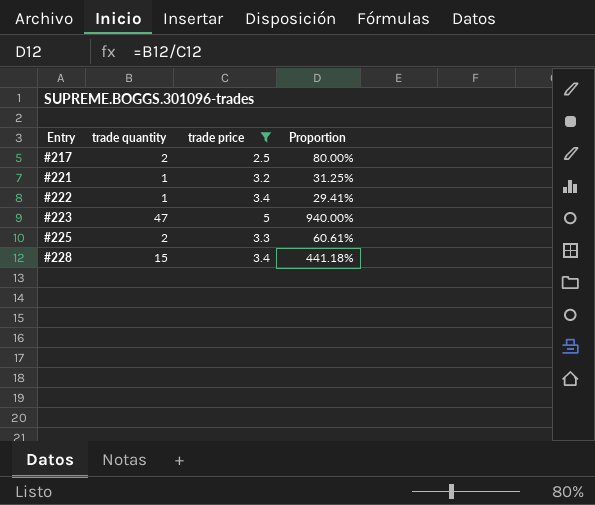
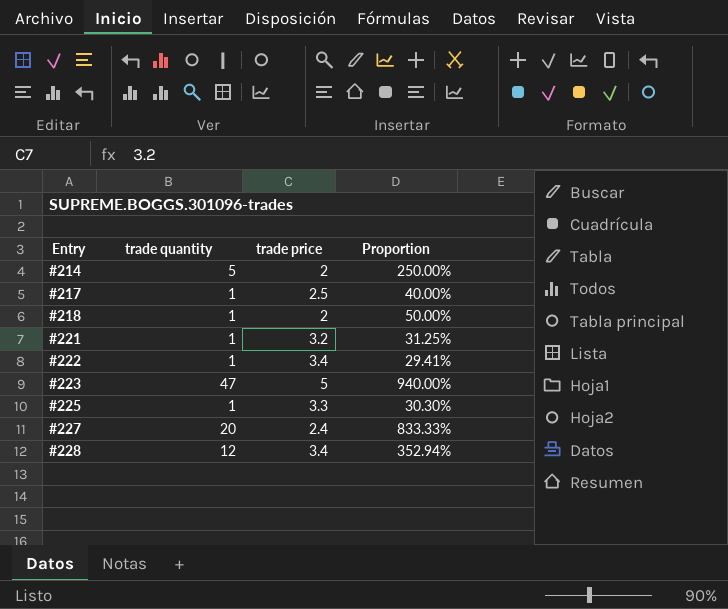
filter: trade price >= 2.5 -> none
#217 | trade quantity: 2 -> 1
#217 | Proportion: 80.00% -> 40.00%
#225 | trade quantity: 2 -> 1
#225 | Proportion: 60.61% -> 30.30%
#228 | trade quantity: 15 -> 12
#228 | Proportion: 441.18% -> 352.94%

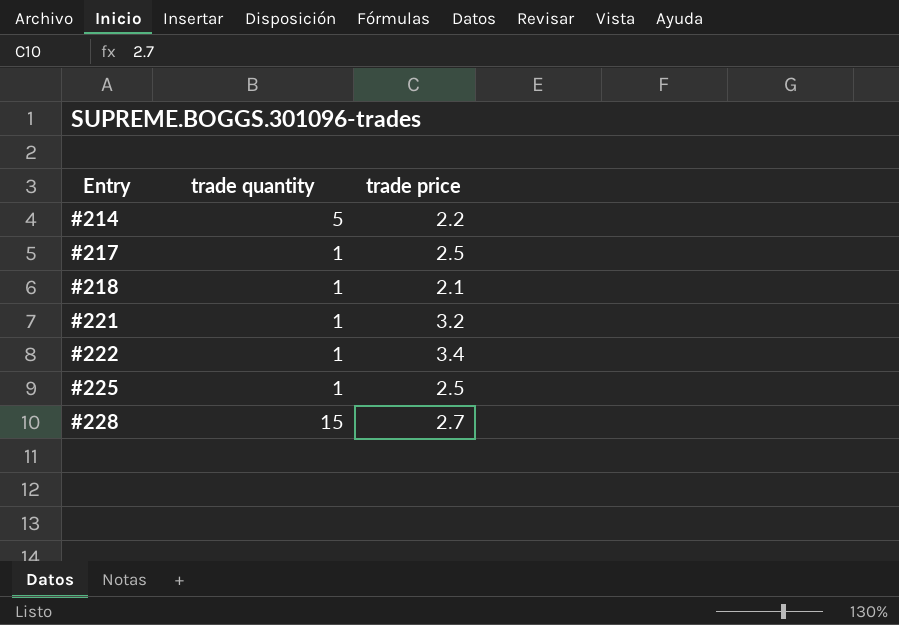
column Proportion | formula: [trade quantity] / [trade price] -> none
row #223: 47 | 5 | 940.00% -> none
row #227: 20 | 2.4 | 833.33% -> none
#214 | trade price: 2 -> 2.2
#218 | trade price: 2 -> 2.1
#225 | trade price: 3.3 -> 2.5
#228 | trade quantity: 12 -> 15
#228 | trade price: 3.4 -> 2.7

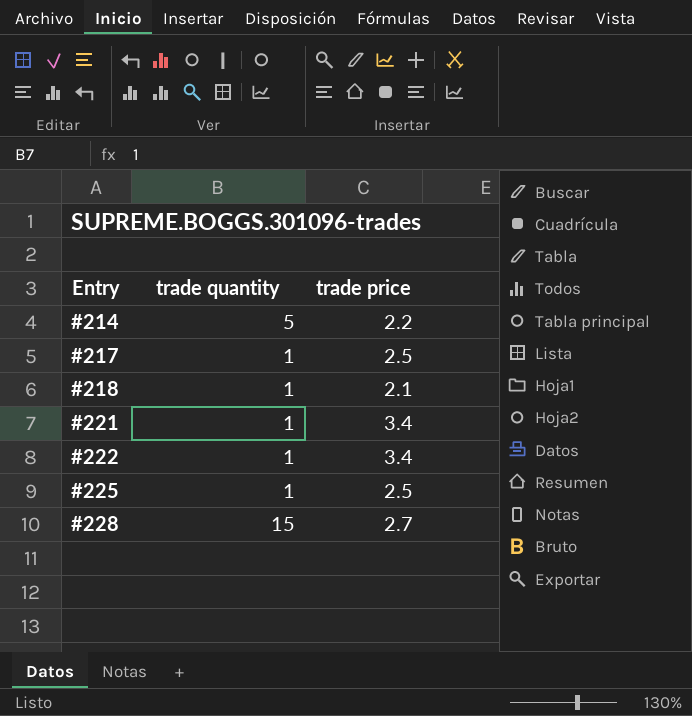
#221 | trade price: 3.2 -> 3.4

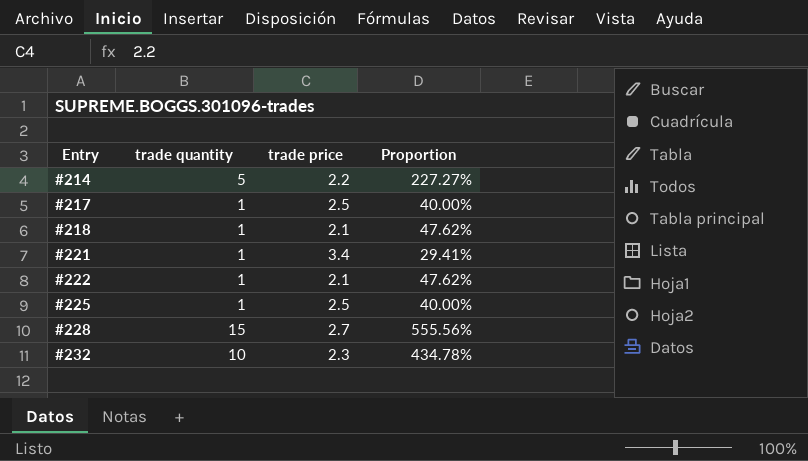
column Proportion | formula: none -> [trade quantity] / [trade price]
#222 | trade price: 3.4 -> 2.1
row #232: none -> 10 | 2.3 | 434.78%

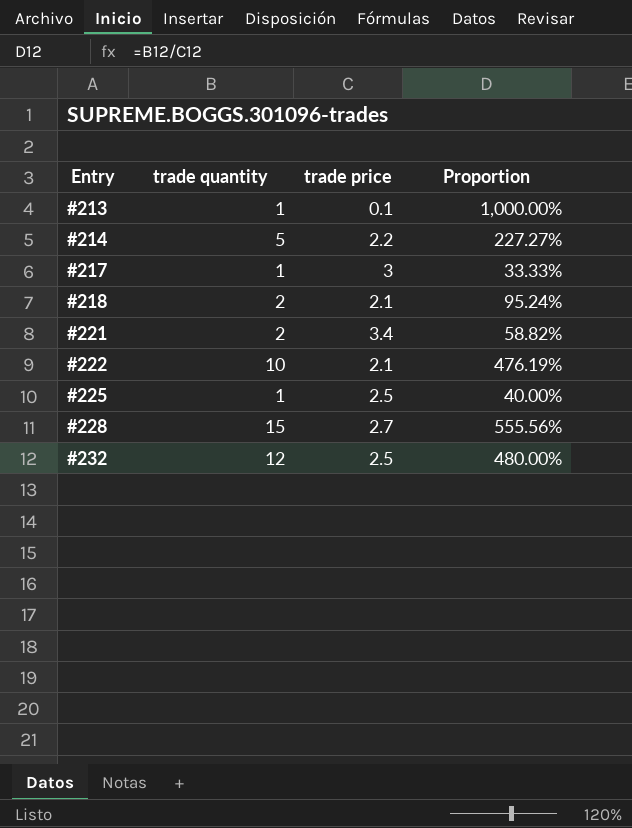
row #213: none -> 1 | 0.1 | 1,000.00%
#217 | trade price: 2.5 -> 3
#217 | Proportion: 40.00% -> 33.33%
#218 | trade quantity: 1 -> 2
#218 | Proportion: 47.62% -> 95.24%
#221 | trade quantity: 1 -> 2
#221 | Proportion: 29.41% -> 58.82%
#222 | trade quantity: 1 -> 10
#222 | Proportion: 47.62% -> 476.19%
#232 | trade quantity: 10 -> 12
#232 | trade price: 2.3 -> 2.5
#232 | Proportion: 434.78% -> 480.00%

